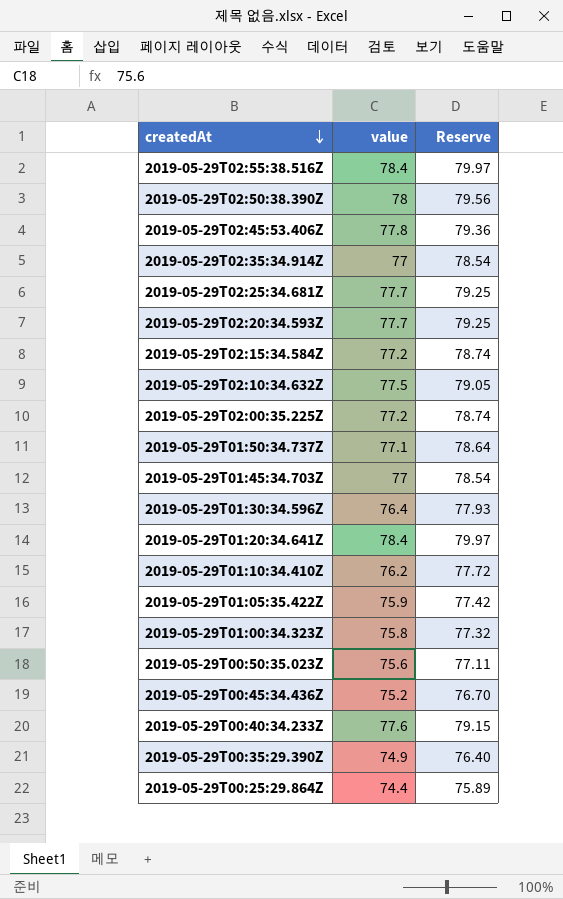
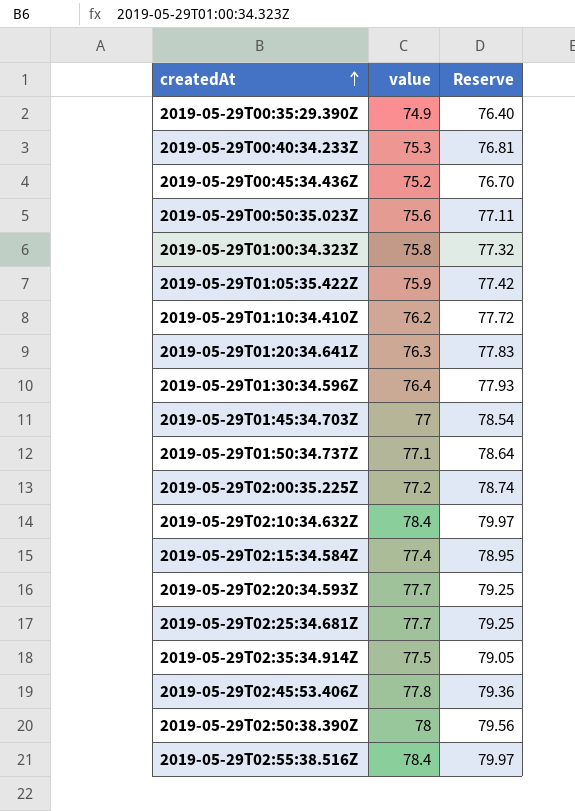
row order: createdAt descending -> createdAt ascending
row 2019-05-29T00:25:29.864Z: 74.4 | 75.89 -> none
2019-05-29T00:40:34.233Z | value: 77.6 -> 75.3
2019-05-29T00:40:34.233Z | Reserve: 79.15 -> 76.81
2019-05-29T01:20:34.641Z | value: 78.4 -> 76.3
2019-05-29T01:20:34.641Z | Reserve: 79.97 -> 77.83
2019-05-29T02:10:34.632Z | value: 77.5 -> 78.4
2019-05-29T02:10:34.632Z | Reserve: 79.05 -> 79.97
2019-05-29T02:15:34.584Z | value: 77.2 -> 77.4
2019-05-29T02:15:34.584Z | Reserve: 78.74 -> 78.95
2019-05-29T02:35:34.914Z | value: 77 -> 77.5
2019-05-29T02:35:34.914Z | Reserve: 78.54 -> 79.05

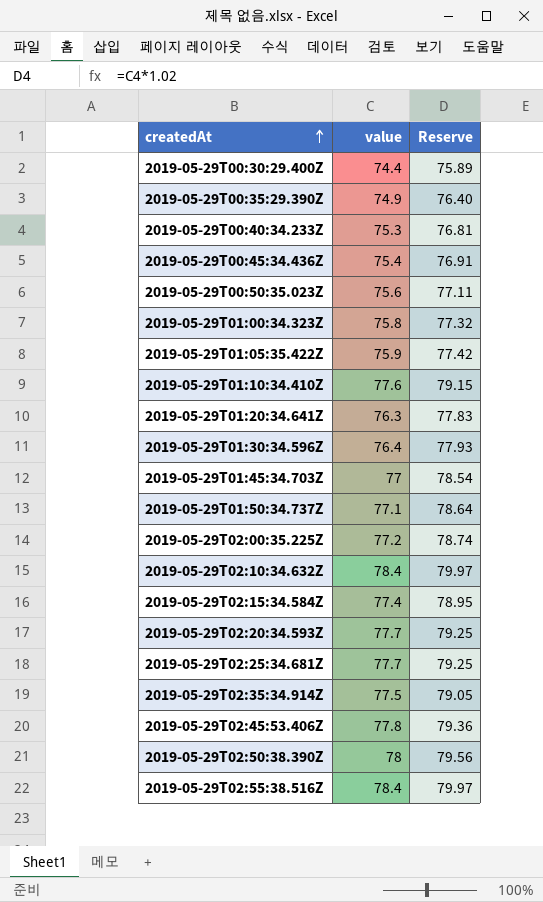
row 2019-05-29T00:30:29.400Z: none -> 74.4 | 75.89
2019-05-29T00:45:34.436Z | value: 75.2 -> 75.4
2019-05-29T00:45:34.436Z | Reserve: 76.70 -> 76.91
2019-05-29T01:10:34.410Z | value: 76.2 -> 77.6
2019-05-29T01:10:34.410Z | Reserve: 77.72 -> 79.15

